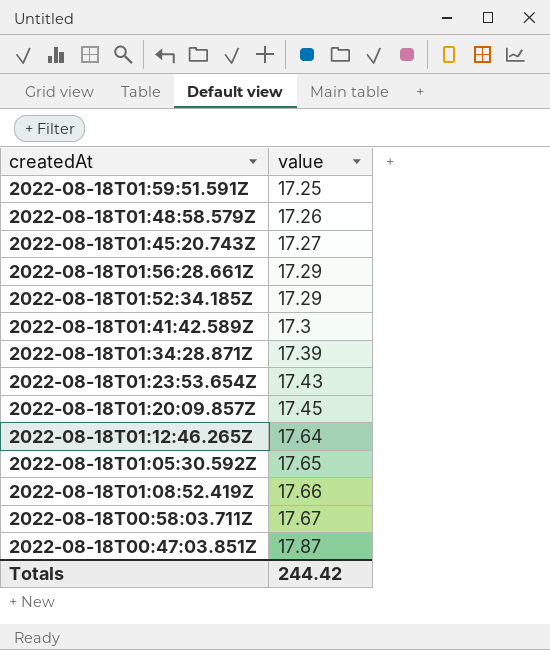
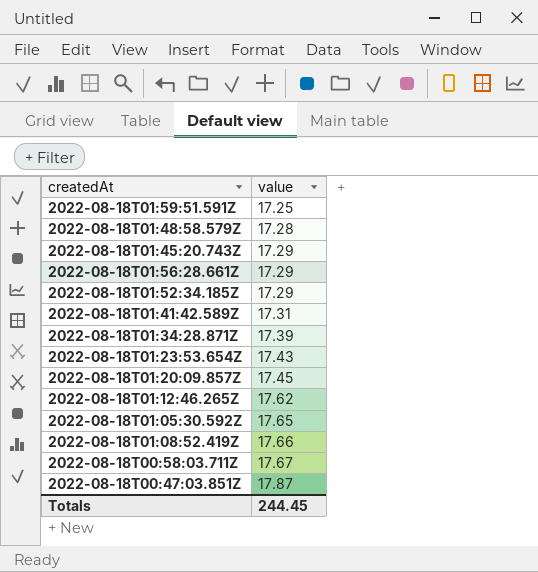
2022-08-18T01:48:58.579Z | value: 17.26 -> 17.28
2022-08-18T01:45:20.743Z | value: 17.27 -> 17.29
2022-08-18T01:41:42.589Z | value: 17.3 -> 17.31
2022-08-18T01:12:46.265Z | value: 17.64 -> 17.62
Totals | value: 244.42 -> 244.45

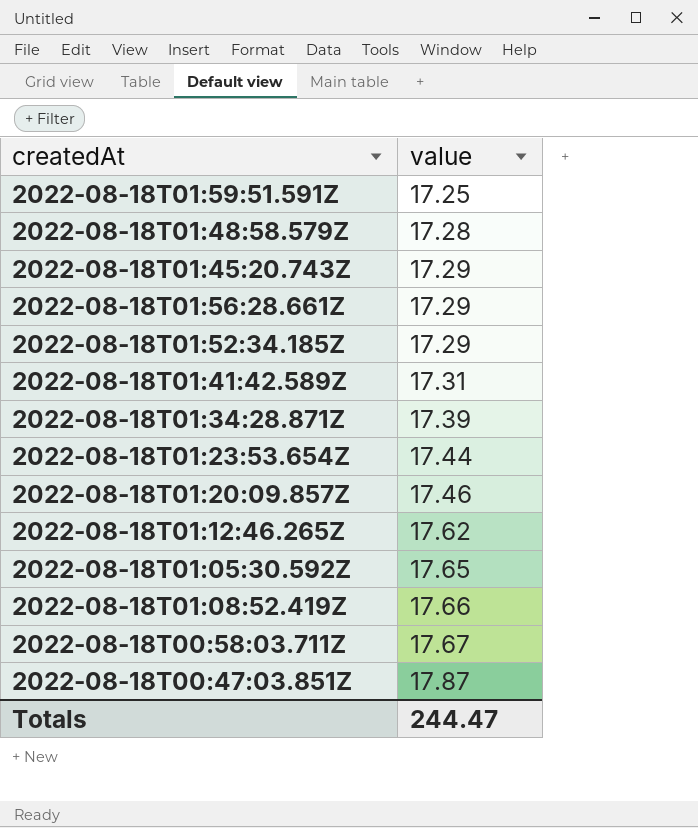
2022-08-18T01:23:53.654Z | value: 17.43 -> 17.44
2022-08-18T01:20:09.857Z | value: 17.45 -> 17.46
Totals | value: 244.45 -> 244.47

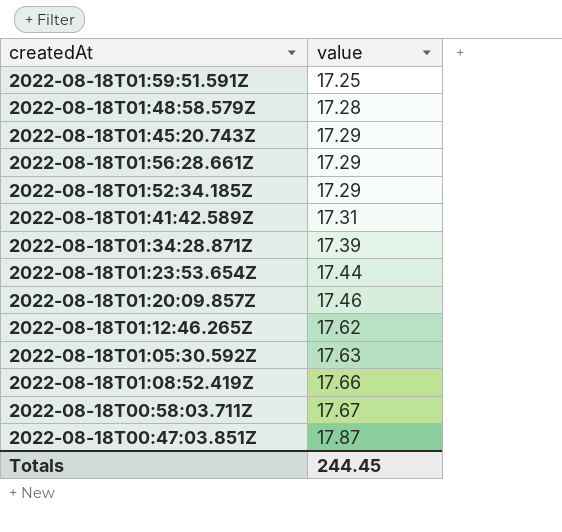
2022-08-18T01:05:30.592Z | value: 17.65 -> 17.63
Totals | value: 244.47 -> 244.45

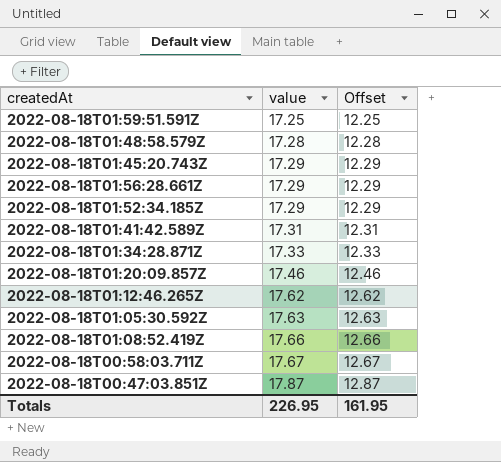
column Offset | formula: none -> [value] - 5
row 2022-08-18T01:23:53.654Z: 17.44 -> none
2022-08-18T01:34:28.871Z | value: 17.39 -> 17.33
Totals | value: 244.45 -> 226.95

